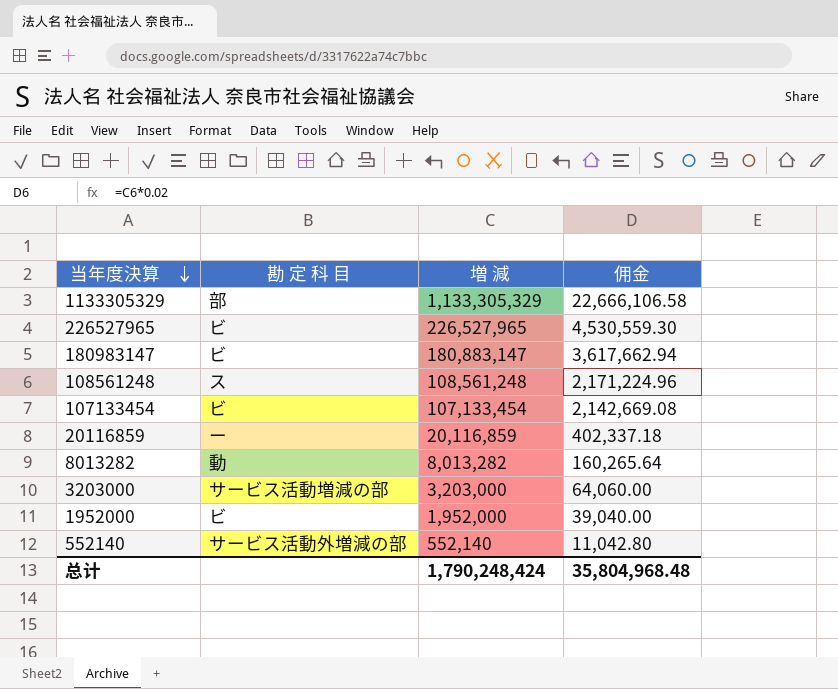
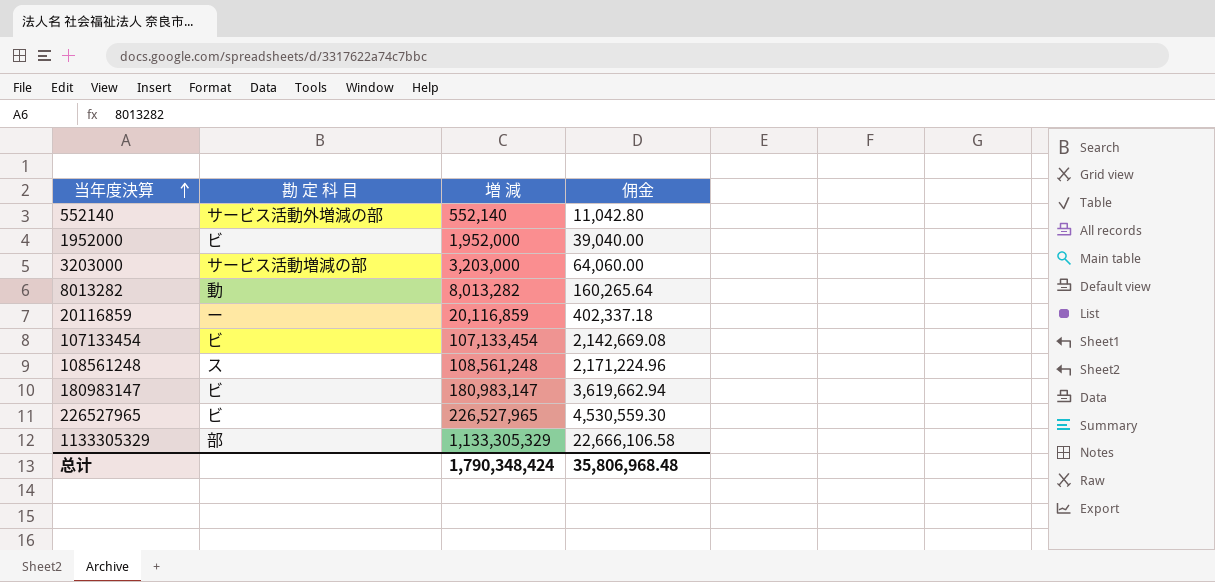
row order: 当年度決算 descending -> 当年度決算 ascending
180983147 | 増 減: 180,883,147 -> 180,983,147
180983147 | 佣金: 3,617,662.94 -> 3,619,662.94
总计 | 増 減: 1,790,248,424 -> 1,790,348,424
总计 | 佣金: 35,804,968.48 -> 35,806,968.48

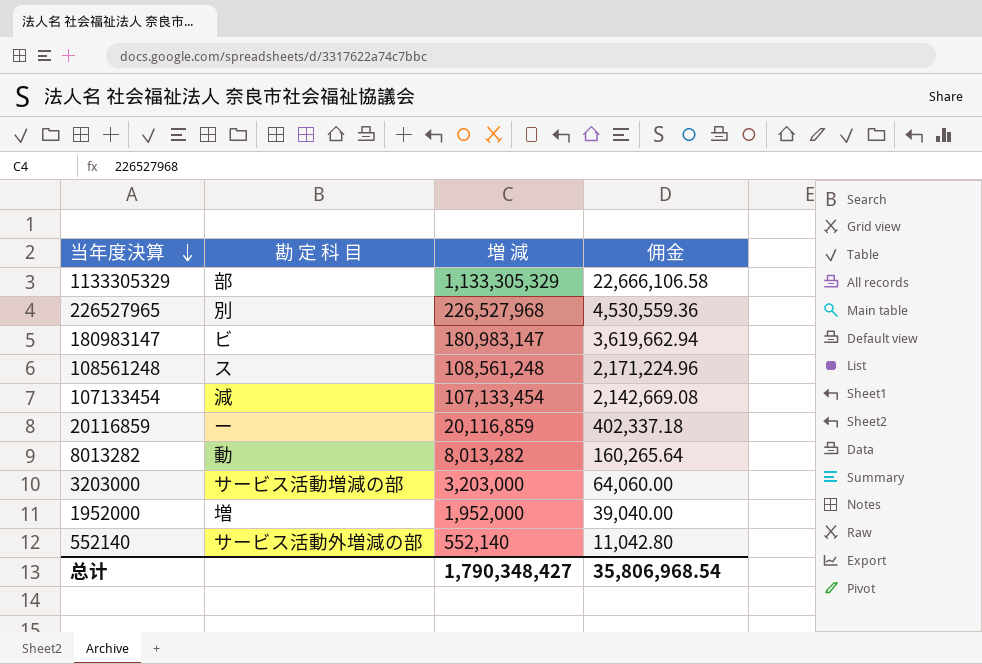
row order: 当年度決算 ascending -> 当年度決算 descending
226527965 | 勘 定 科 目: ビ -> 別
226527965 | 増 減: 226,527,965 -> 226,527,968
226527965 | 佣金: 4,530,559.30 -> 4,530,559.36
107133454 | 勘 定 科 目: ビ -> 減
1952000 | 勘 定 科 目: ビ -> 増
总计 | 増 減: 1,790,348,424 -> 1,790,348,427
总计 | 佣金: 35,806,968.48 -> 35,806,968.54

